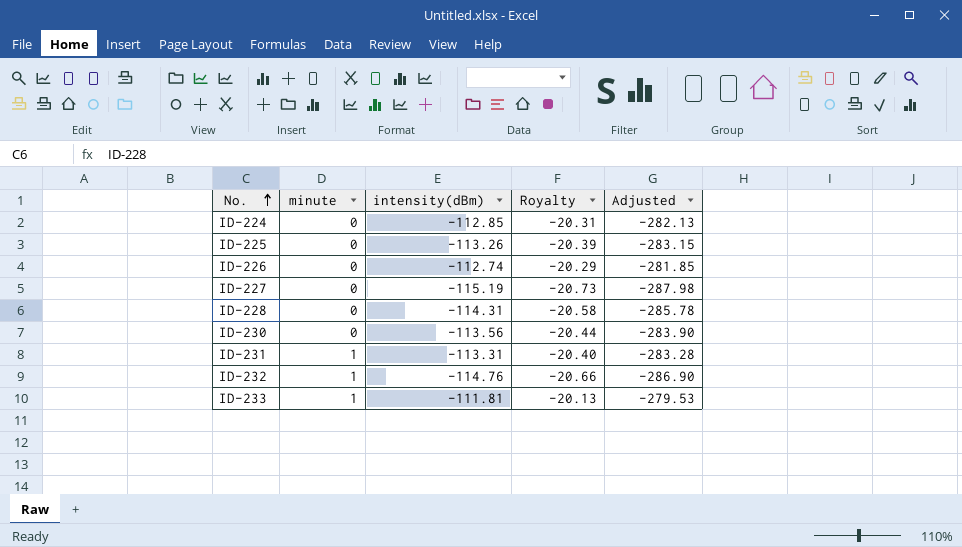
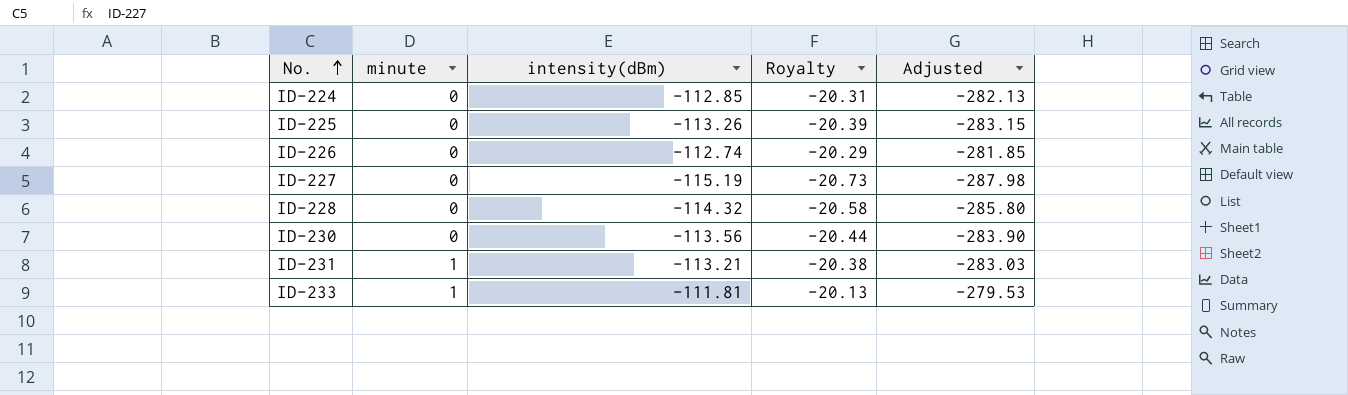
row ID-232: 1 | -114.76 | -20.66 | -286.90 -> none
ID-228 | intensity(dBm): -114.31 -> -114.32
ID-228 | Adjusted: -285.78 -> -285.80
ID-231 | intensity(dBm): -113.31 -> -113.21
ID-231 | Royalty: -20.40 -> -20.38
ID-231 | Adjusted: -283.28 -> -283.03

